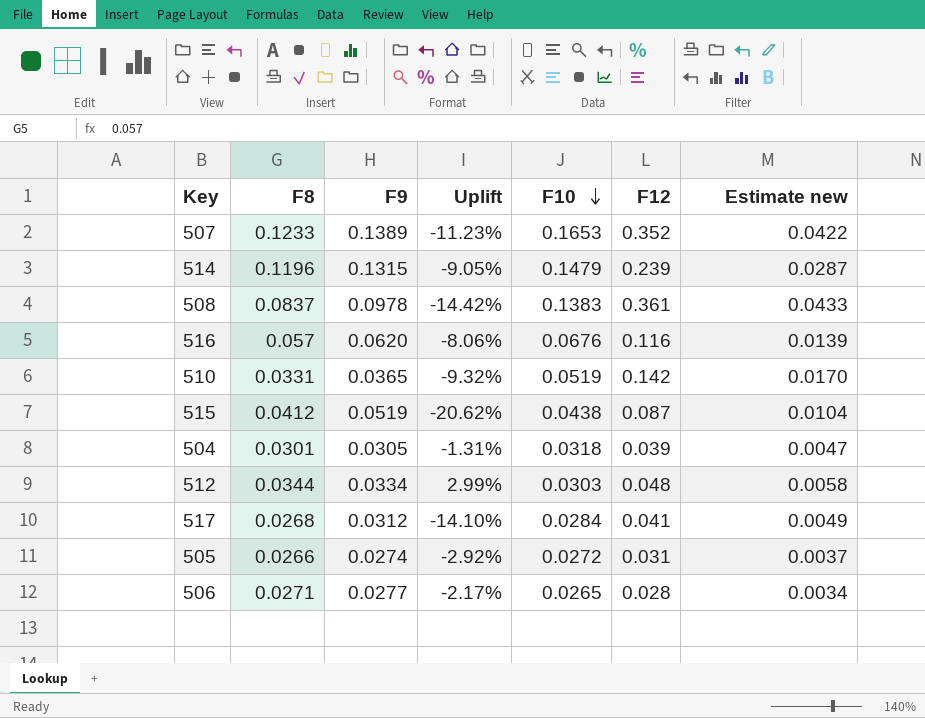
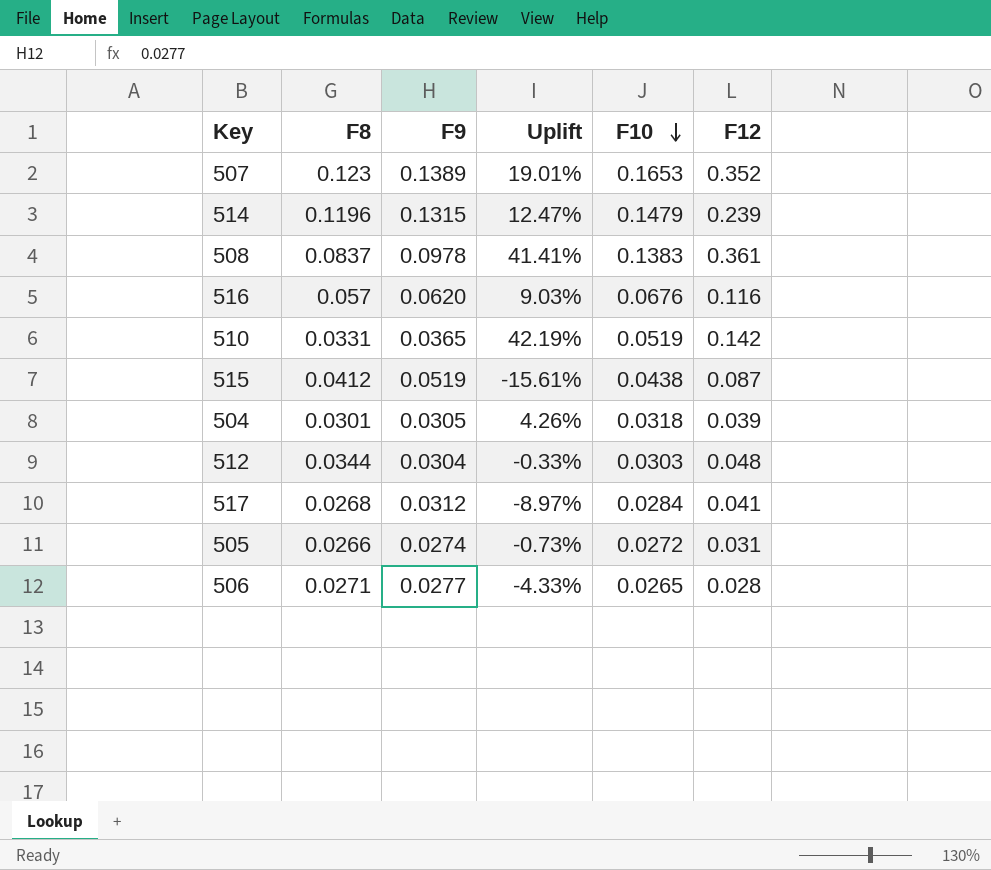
column Estimate new | formula: [F12] * 0.12 -> none
column Uplift | formula: ([F8] - [F9]) / [F9] -> ([F10] - [F9]) / [F9]
507 | F8: 0.1233 -> 0.123
512 | F9: 0.0334 -> 0.0304

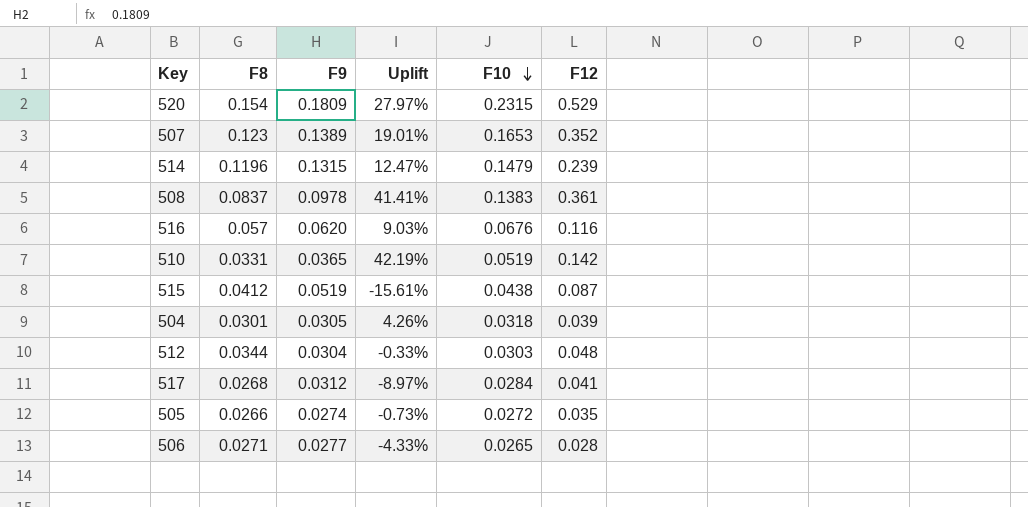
row 520: none -> 0.154 | 0.1809 | 27.97% | 0.2315 | 0.529
505 | F12: 0.031 -> 0.035

